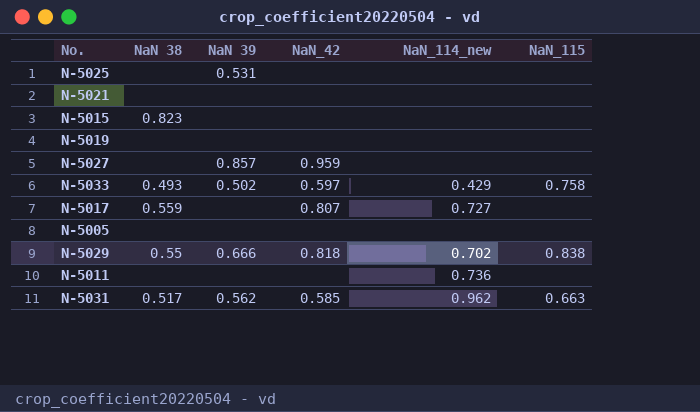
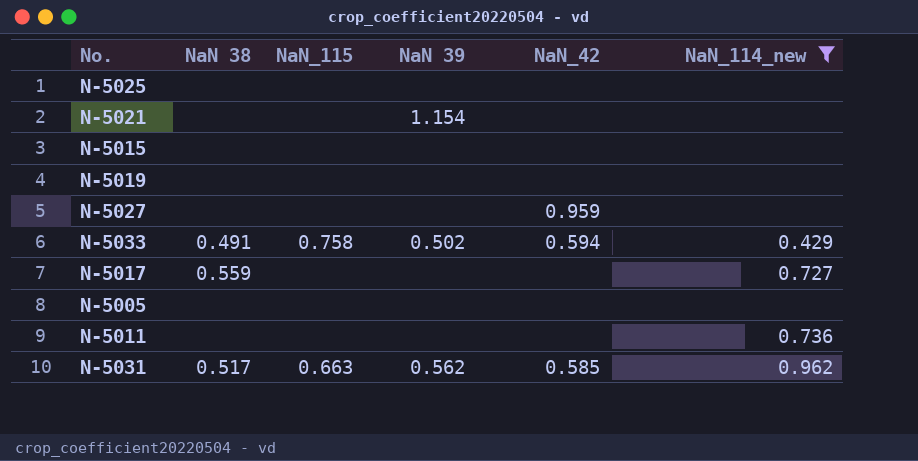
filter: none -> NaN_114_new != 0.702
column NaN_115 | position: 6 -> 3
N-5025 | NaN 39: 0.531 -> none
N-5021 | NaN 39: none -> 1.154
N-5015 | NaN 38: 0.823 -> none
N-5027 | NaN 39: 0.857 -> none
N-5033 | NaN 38: 0.493 -> 0.491
N-5033 | NaN_42: 0.597 -> 0.594
N-5017 | NaN_42: 0.807 -> none

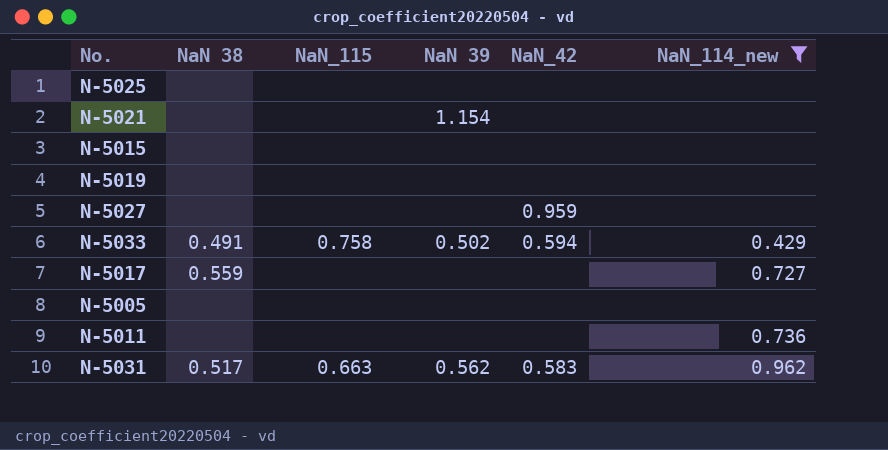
N-5031 | NaN_42: 0.585 -> 0.583

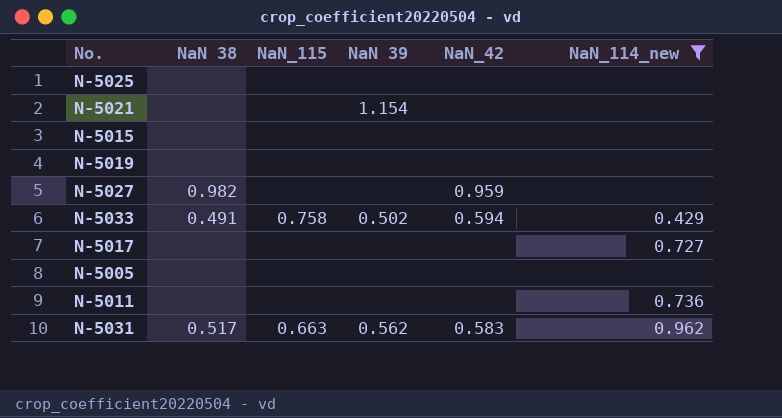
N-5027 | NaN 38: none -> 0.982
N-5017 | NaN 38: 0.559 -> none

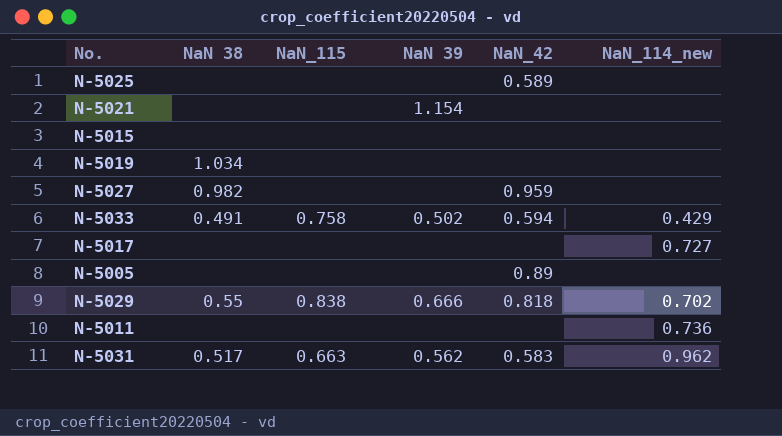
filter: NaN_114_new != 0.702 -> none
N-5025 | NaN_42: none -> 0.589
N-5019 | NaN 38: none -> 1.034
N-5005 | NaN_42: none -> 0.89

